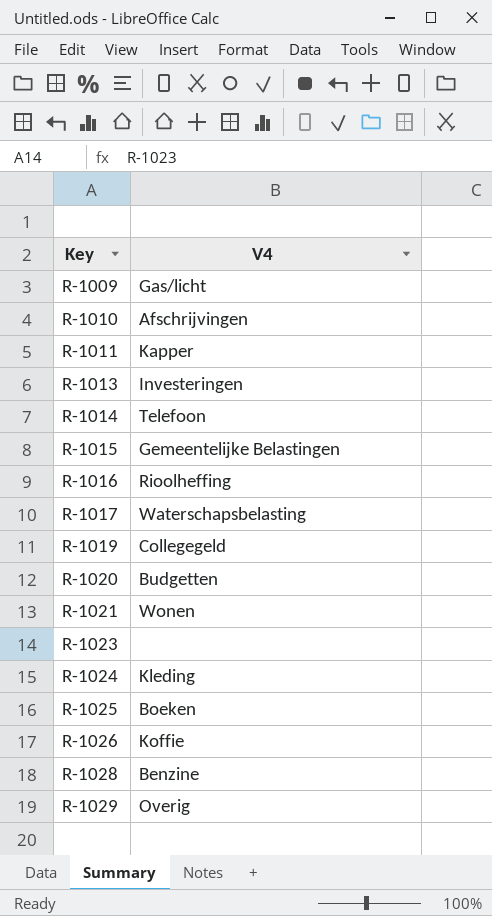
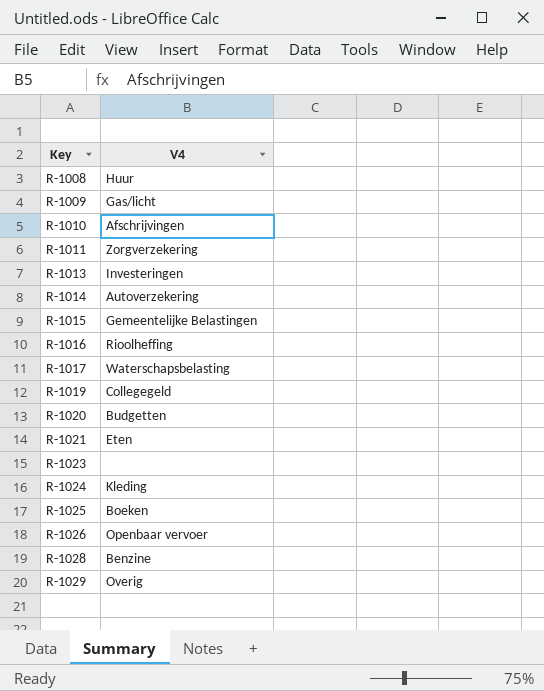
row R-1008: none -> Huur
R-1011 | V4: Kapper -> Zorgverzekering
R-1014 | V4: Telefoon -> Autoverzekering
R-1021 | V4: Wonen -> Eten
R-1026 | V4: Koffie -> Openbaar vervoer

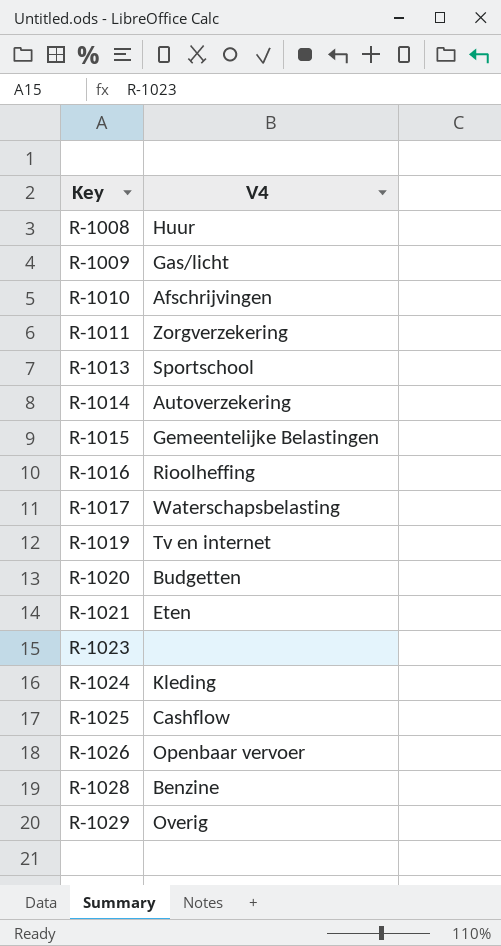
R-1013 | V4: Investeringen -> Sportschool
R-1019 | V4: Collegegeld -> Tv en internet
R-1025 | V4: Boeken -> Cashflow

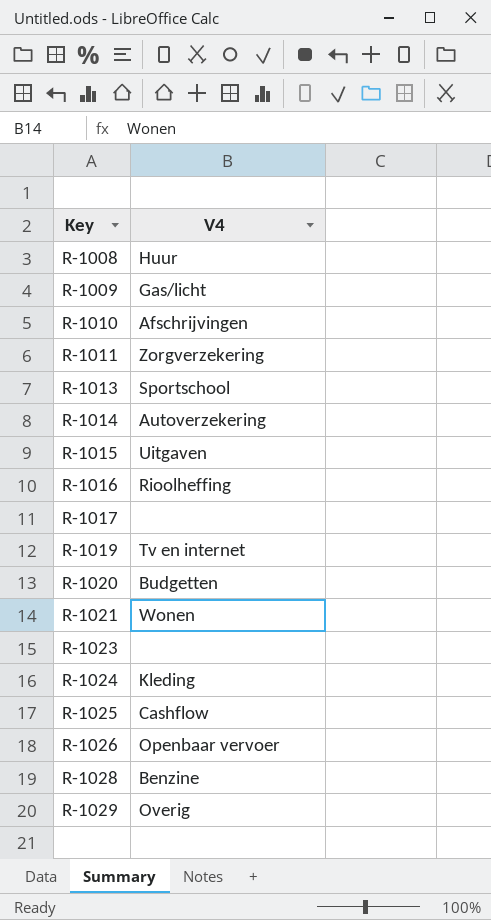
R-1015 | V4: Gemeentelijke Belastingen -> Uitgaven
R-1017 | V4: Waterschapsbelasting -> none
R-1021 | V4: Eten -> Wonen

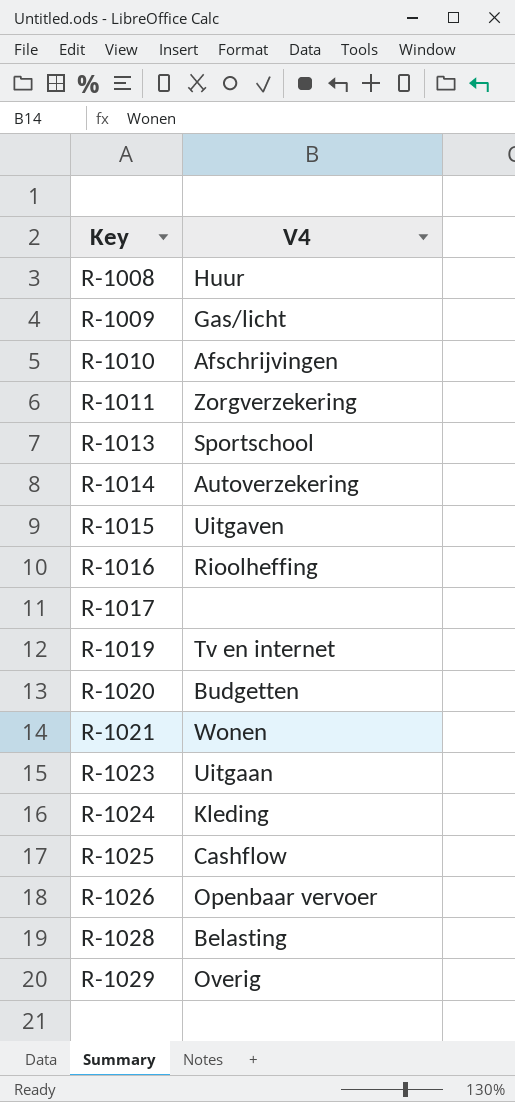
R-1023 | V4: none -> Uitgaan
R-1028 | V4: Benzine -> Belasting

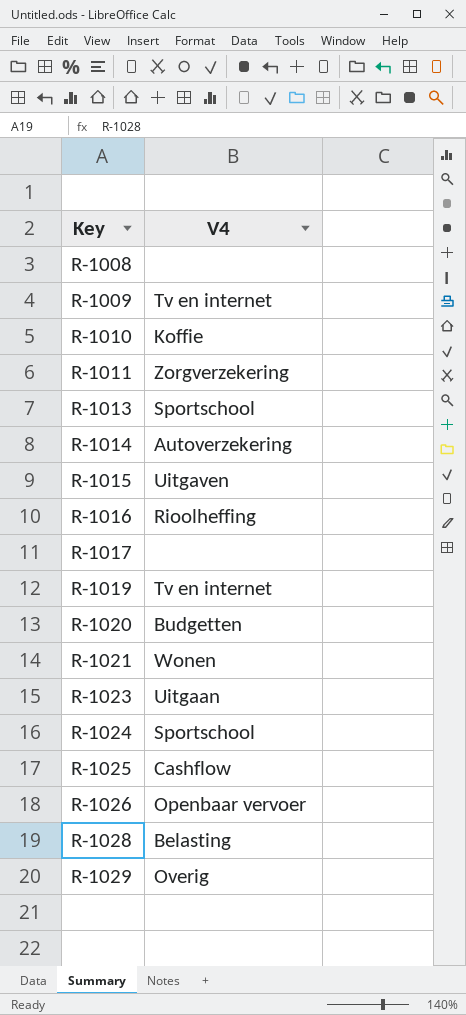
R-1008 | V4: Huur -> none
R-1009 | V4: Gas/licht -> Tv en internet
R-1010 | V4: Afschrijvingen -> Koffie
R-1024 | V4: Kleding -> Sportschool

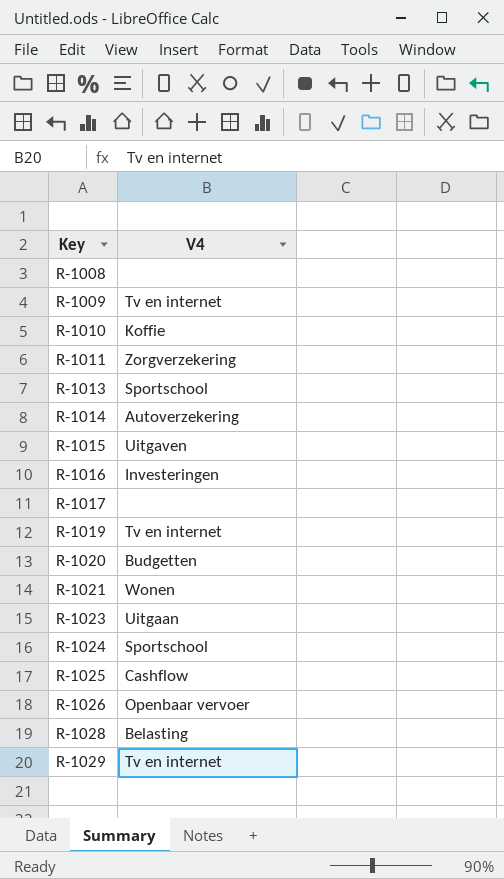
R-1016 | V4: Rioolheffing -> Investeringen
R-1029 | V4: Overig -> Tv en internet

